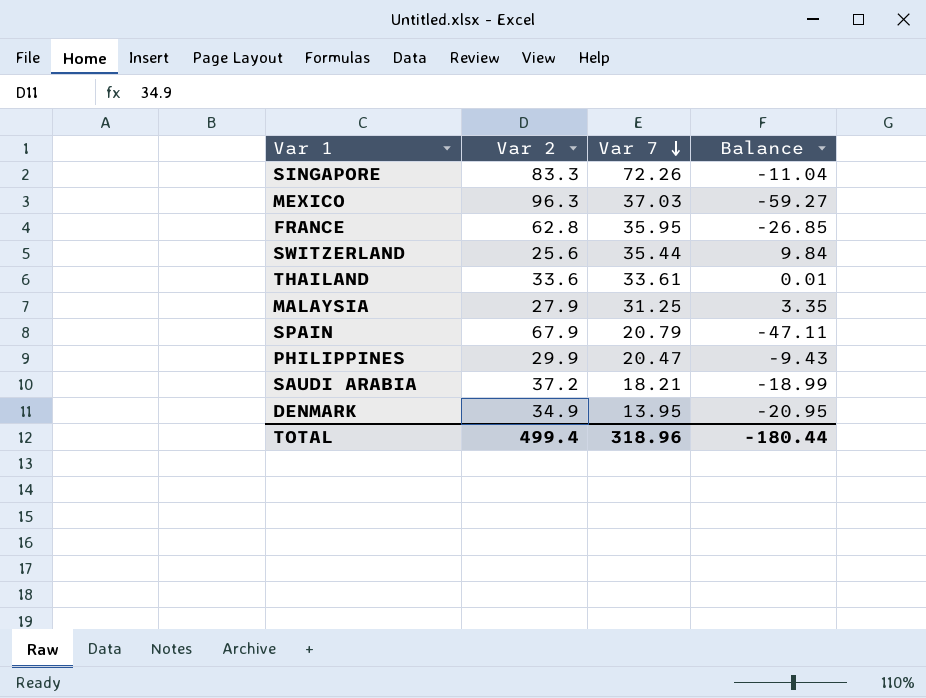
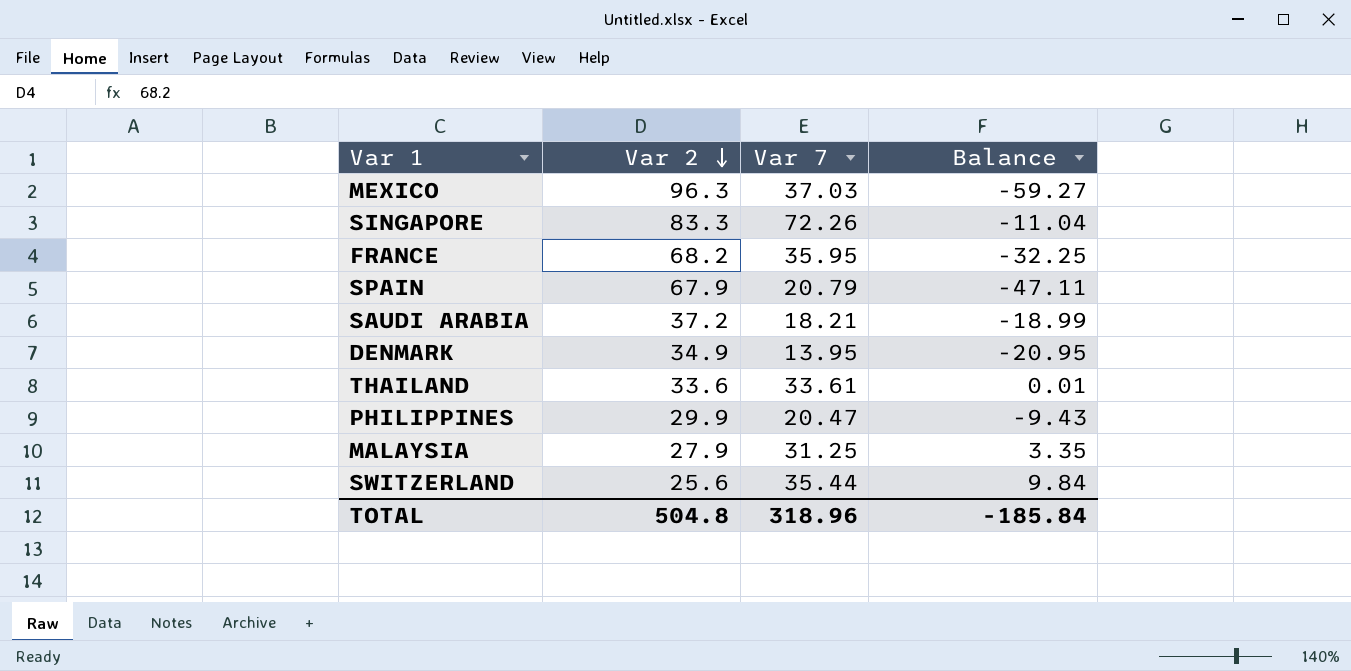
row order: Var 7 descending -> Var 2 descending
FRANCE | Var 2: 62.8 -> 68.2
FRANCE | Balance: -26.85 -> -32.25
TOTAL | Var 2: 499.4 -> 504.8
TOTAL | Balance: -180.44 -> -185.84

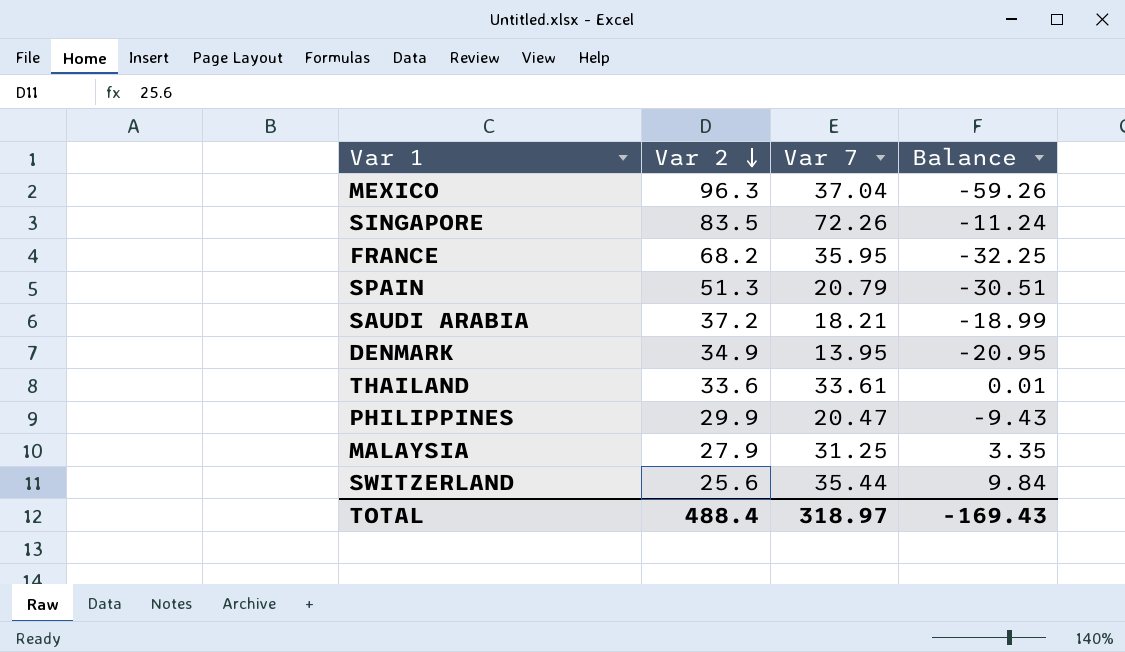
MEXICO | Var 7: 37.03 -> 37.04
MEXICO | Balance: -59.27 -> -59.26
SINGAPORE | Var 2: 83.3 -> 83.5
SINGAPORE | Balance: -11.04 -> -11.24
SPAIN | Var 2: 67.9 -> 51.3
SPAIN | Balance: -47.11 -> -30.51
TOTAL | Var 2: 504.8 -> 488.4
TOTAL | Var 7: 318.96 -> 318.97
TOTAL | Balance: -185.84 -> -169.43

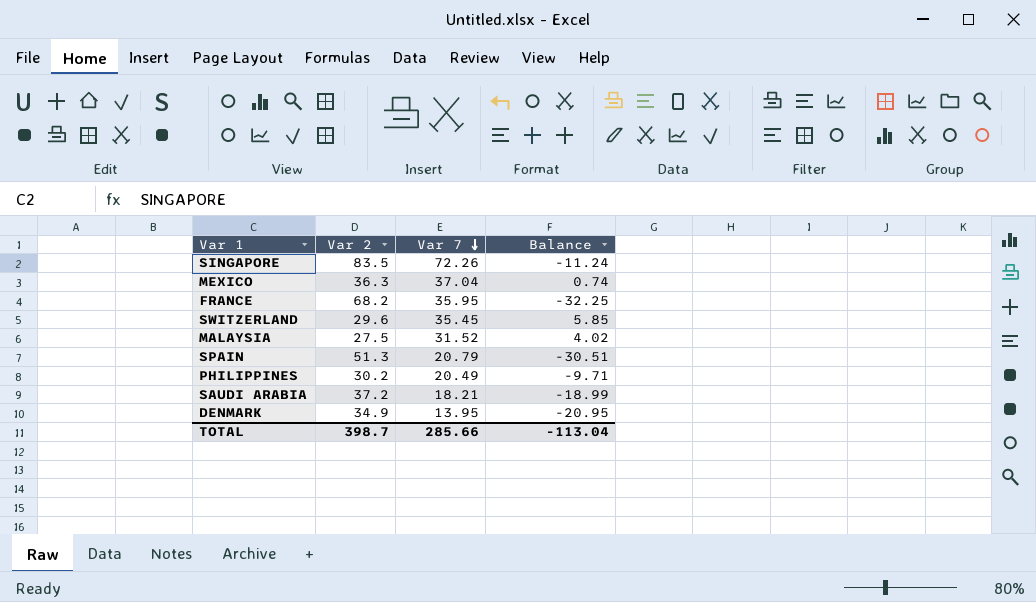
row order: Var 2 descending -> Var 7 descending
row THAILAND: 33.6 | 33.61 | 0.01 -> none
MEXICO | Var 2: 96.3 -> 36.3
MEXICO | Balance: -59.26 -> 0.74
SWITZERLAND | Var 2: 25.6 -> 29.6
SWITZERLAND | Var 7: 35.44 -> 35.45
SWITZERLAND | Balance: 9.84 -> 5.85
MALAYSIA | Var 2: 27.9 -> 27.5
MALAYSIA | Var 7: 31.25 -> 31.52
MALAYSIA | Balance: 3.35 -> 4.02
PHILIPPINES | Var 2: 29.9 -> 30.2
PHILIPPINES | Var 7: 20.47 -> 20.49
PHILIPPINES | Balance: -9.43 -> -9.71
TOTAL | Var 2: 488.4 -> 398.7
TOTAL | Var 7: 318.97 -> 285.66
TOTAL | Balance: -169.43 -> -113.04

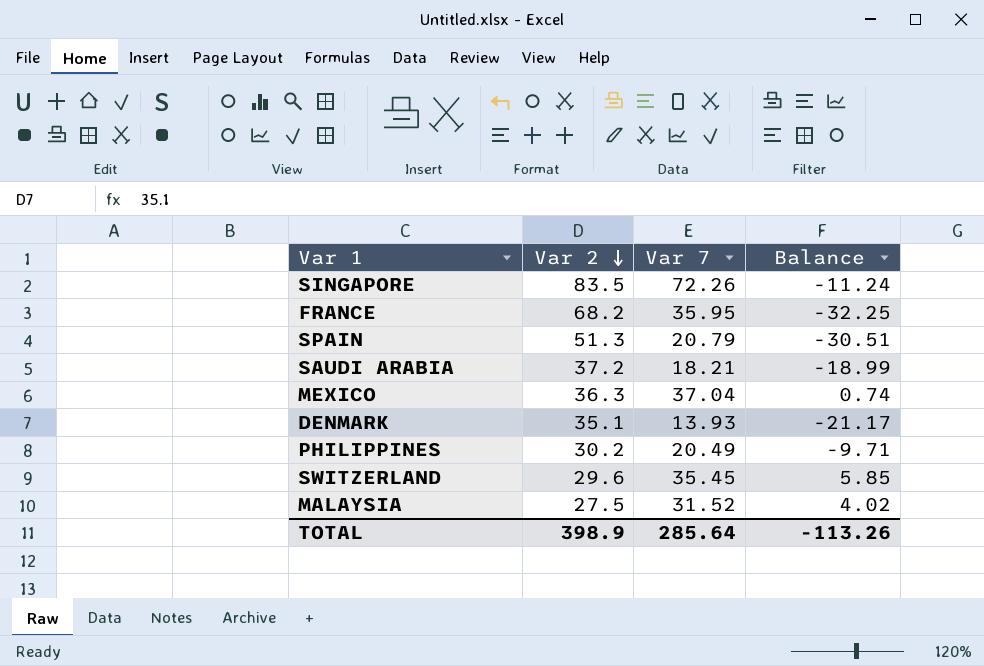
row order: Var 7 descending -> Var 2 descending
DENMARK | Var 2: 34.9 -> 35.1
DENMARK | Var 7: 13.95 -> 13.93
DENMARK | Balance: -20.95 -> -21.17
TOTAL | Var 2: 398.7 -> 398.9
TOTAL | Var 7: 285.66 -> 285.64
TOTAL | Balance: -113.04 -> -113.26

